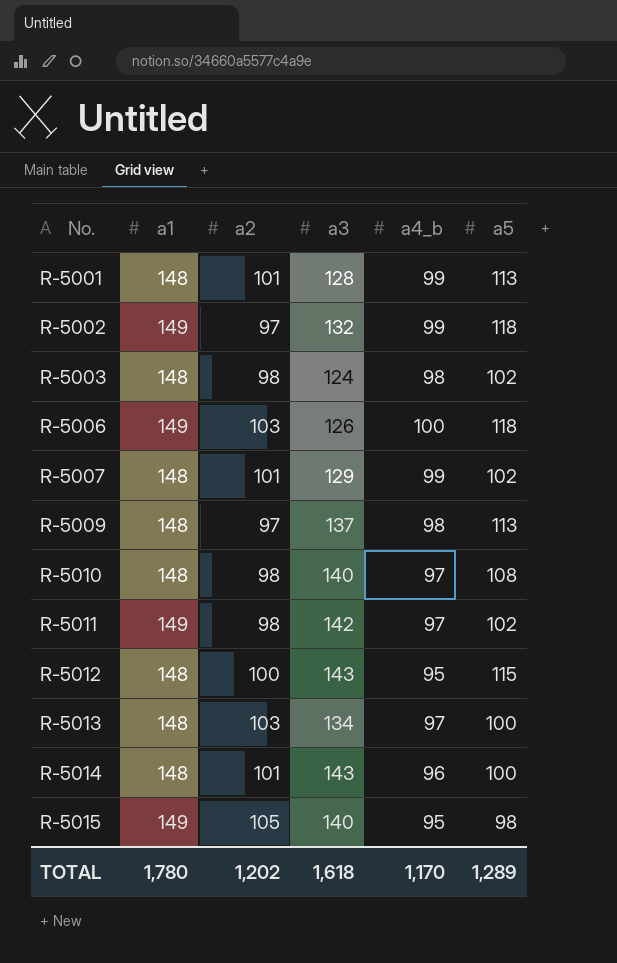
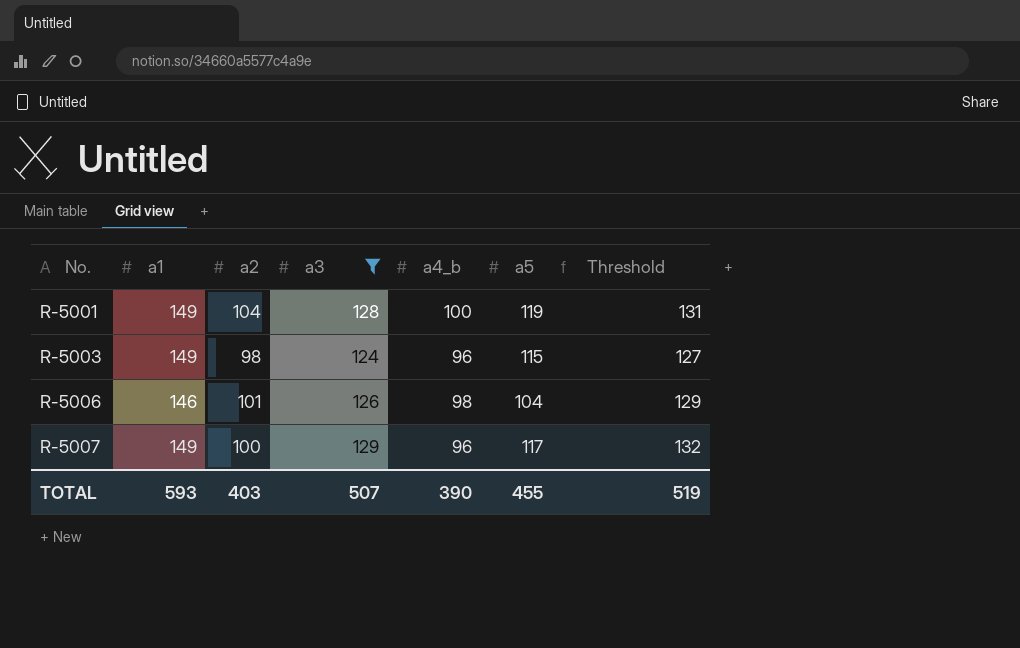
filter: none -> a3 <= 129
column Threshold | formula: none -> [a3] + 3
R-5001 | a1: 148 -> 149
R-5001 | a2: 101 -> 104
R-5001 | a4_b: 99 -> 100
R-5001 | a5: 113 -> 119
R-5003 | a1: 148 -> 149
R-5003 | a4_b: 98 -> 96
R-5003 | a5: 102 -> 115
R-5006 | a1: 149 -> 146
R-5006 | a2: 103 -> 101
R-5006 | a4_b: 100 -> 98
R-5006 | a5: 118 -> 104
R-5007 | a1: 148 -> 149
R-5007 | a2: 101 -> 100
R-5007 | a4_b: 99 -> 96
R-5007 | a5: 102 -> 117
TOTAL | a1: 1,780 -> 593
TOTAL | a2: 1,202 -> 403
TOTAL | a3: 1,618 -> 507
TOTAL | a4_b: 1,170 -> 390
TOTAL | a5: 1,289 -> 455

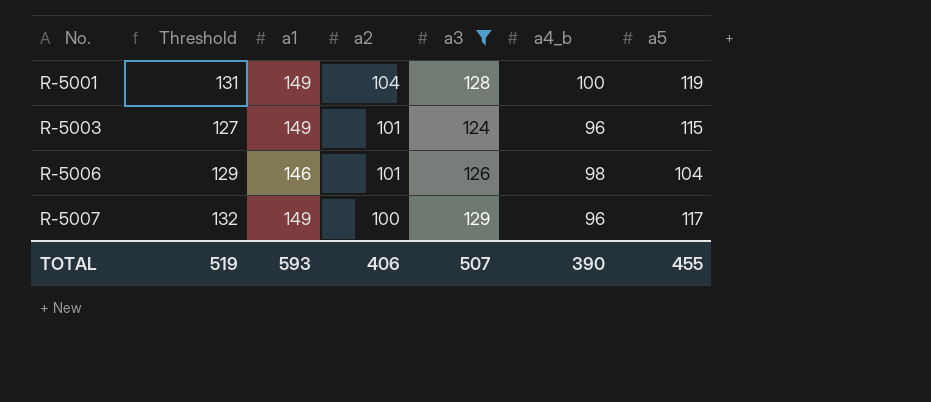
column Threshold | position: 7 -> 2
R-5003 | a2: 98 -> 101
TOTAL | a2: 403 -> 406

